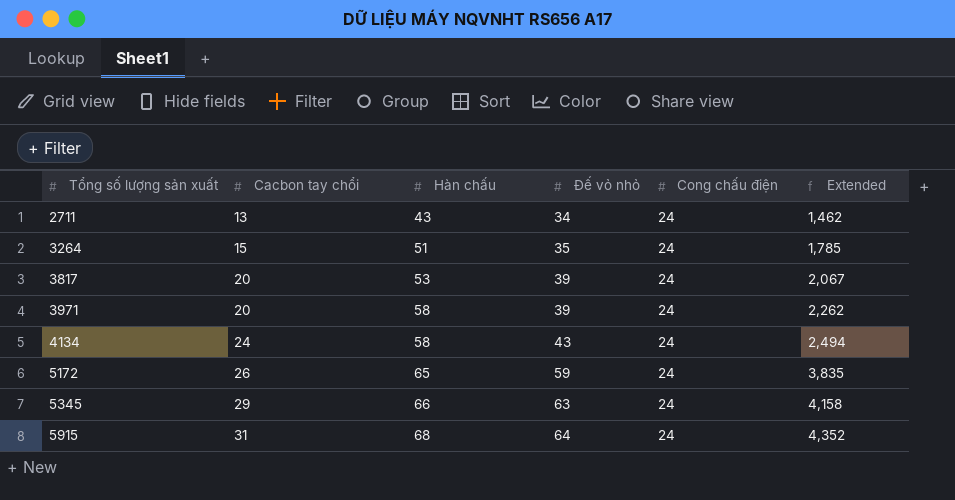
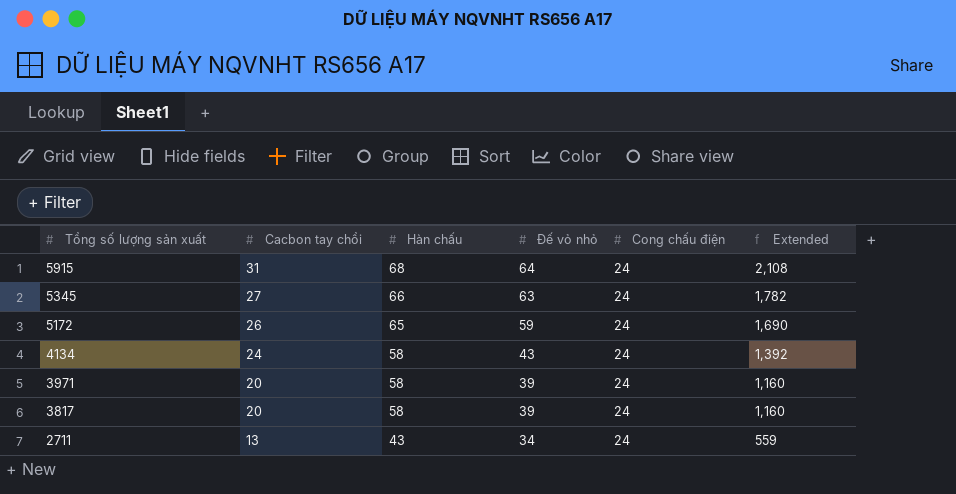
row order: Tổng số lượng sản xuất ascending -> Tổng số lượng sản xuất descending
column Extended | formula: [Hàn chấu] * [Đế vỏ nhỏ] -> [Cacbon tay chổi] * [Hàn chấu]
row 3264: 15 | 51 | 35 | 24 | 1,785 -> none
5345 | Cacbon tay chổi: 29 -> 27
3817 | Hàn chấu: 53 -> 58

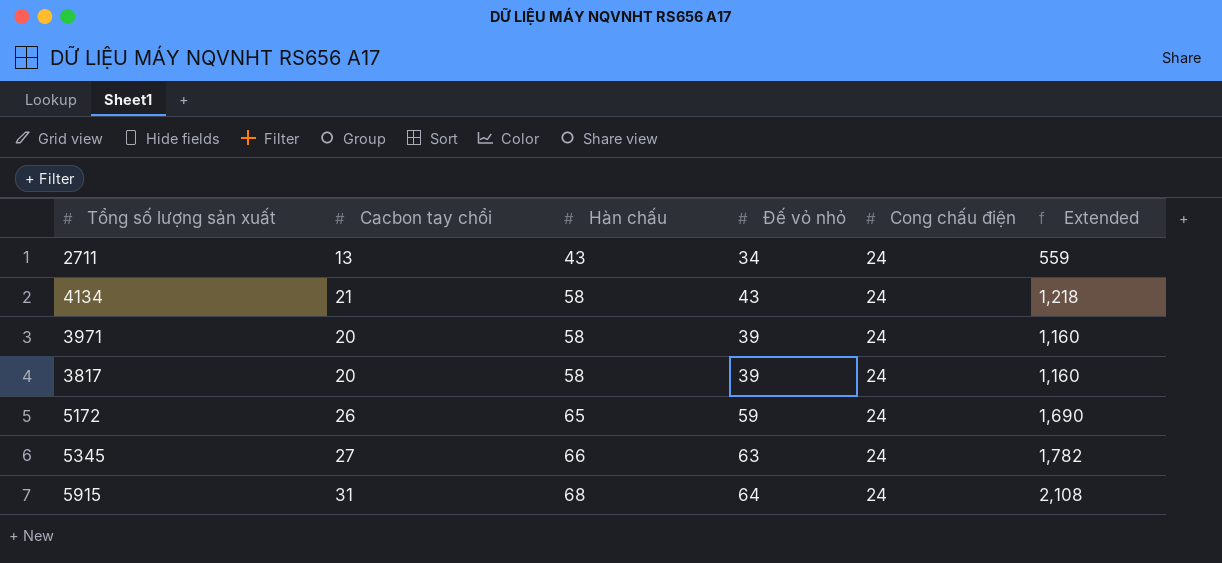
row order: Tổng số lượng sản xuất descending -> Hàn chấu ascending
4134 | Cacbon tay chổi: 24 -> 21
4134 | Extended: 1,392 -> 1,218

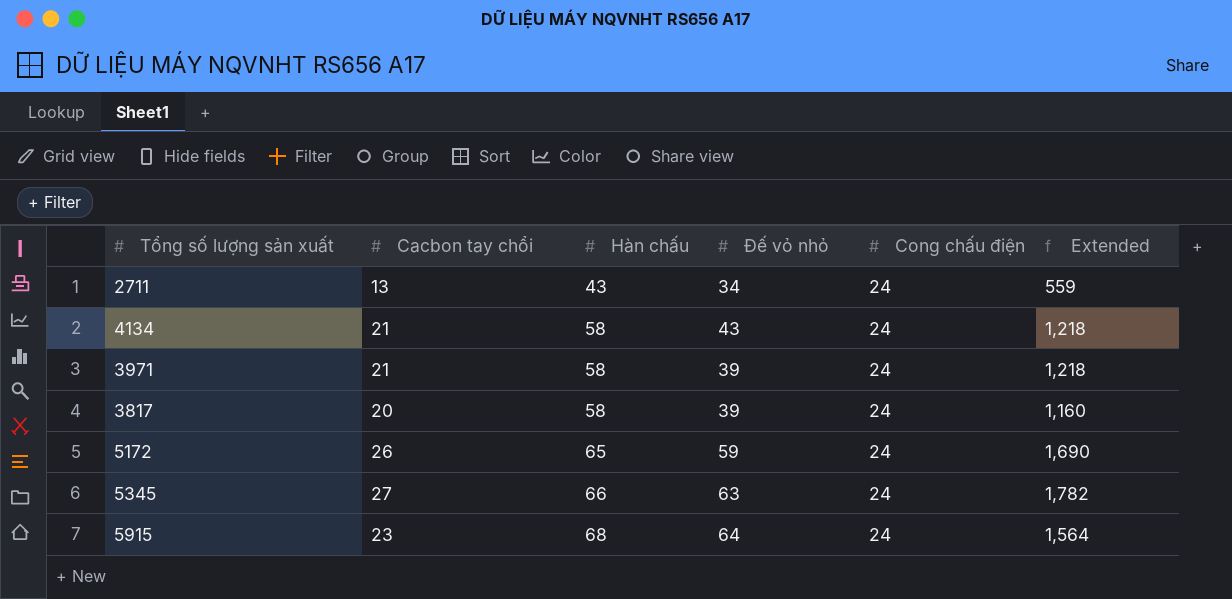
3971 | Cacbon tay chổi: 20 -> 21
3971 | Extended: 1,160 -> 1,218
5915 | Cacbon tay chổi: 31 -> 23
5915 | Extended: 2,108 -> 1,564

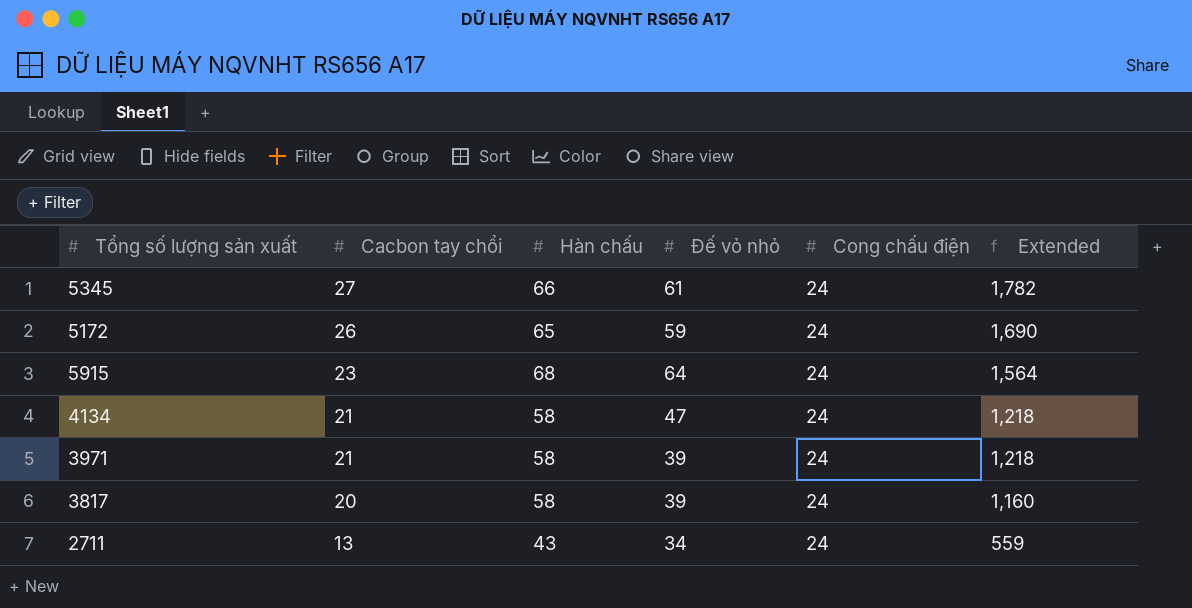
row order: Hàn chấu ascending -> Cacbon tay chổi descending
5345 | Đế vỏ nhỏ: 63 -> 61
4134 | Đế vỏ nhỏ: 43 -> 47

